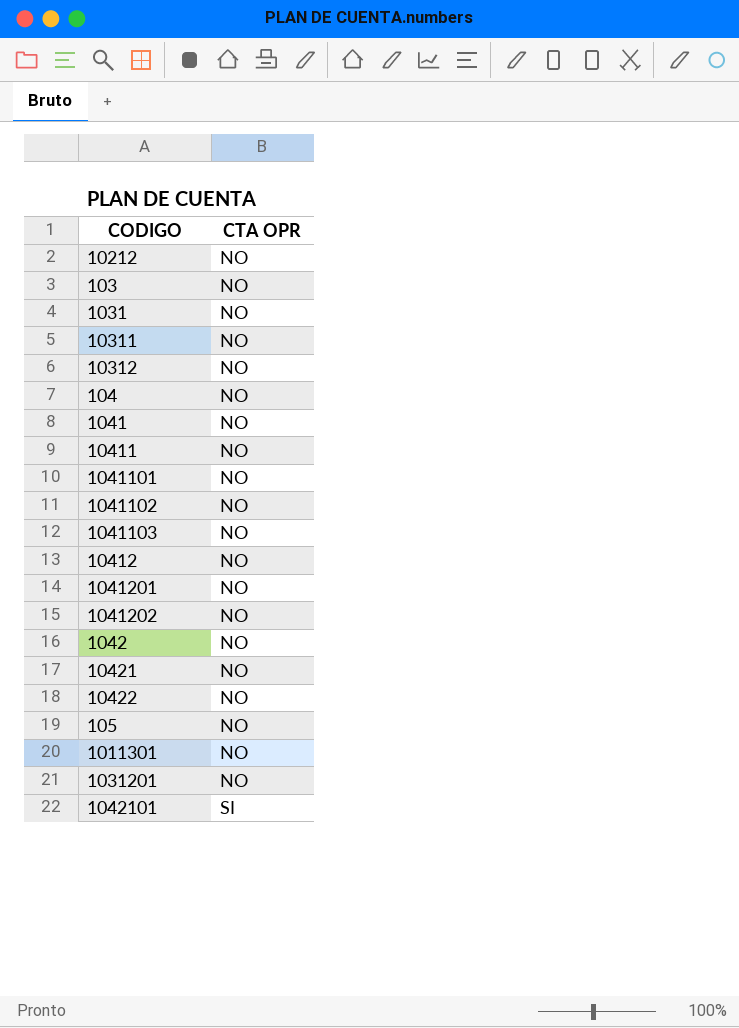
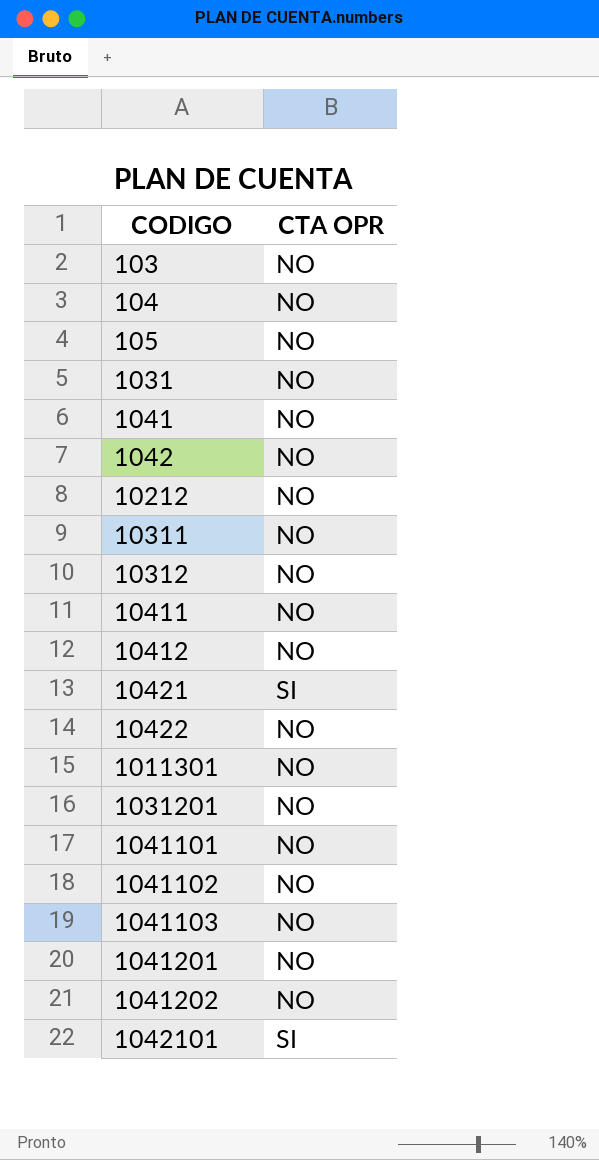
row order: CTA OPR ascending -> CODIGO ascending
10421 | CTA OPR: NO -> SI

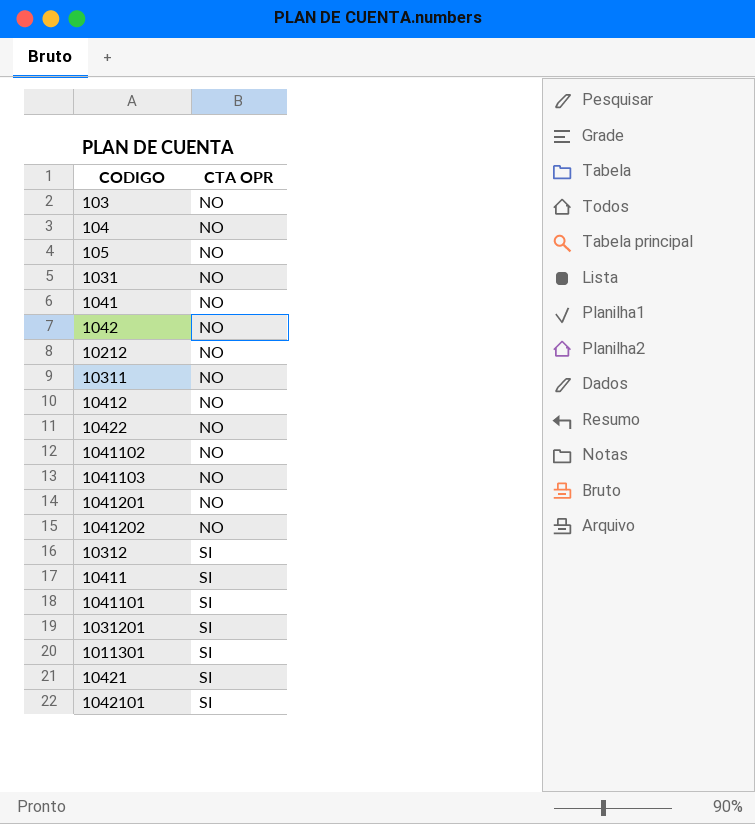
row order: CODIGO ascending -> CTA OPR ascending
10312 | CTA OPR: NO -> SI
10411 | CTA OPR: NO -> SI
1041101 | CTA OPR: NO -> SI
1031201 | CTA OPR: NO -> SI
1011301 | CTA OPR: NO -> SI

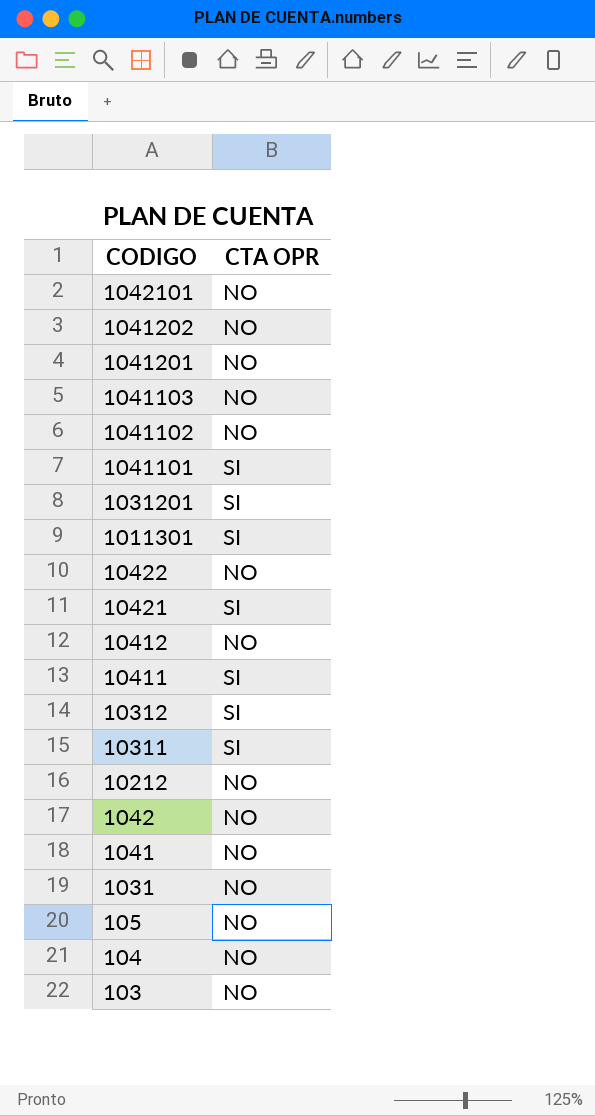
row order: CTA OPR ascending -> CODIGO descending
1042101 | CTA OPR: SI -> NO
10311 | CTA OPR: NO -> SI

